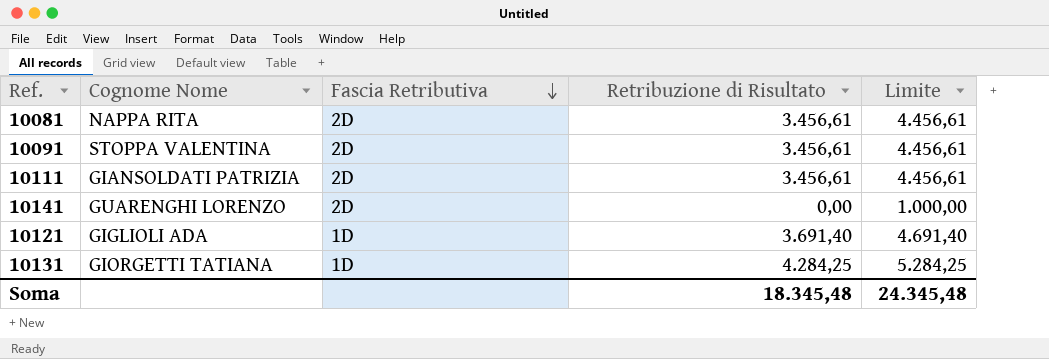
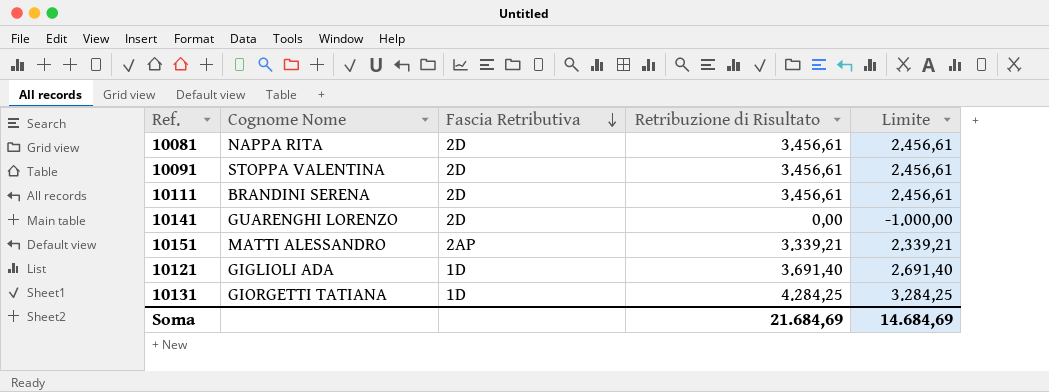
column Limite | formula: [Retribuzione di Risultato] + 1000 -> [Retribuzione di Risultato] - 1000
10111 | Cognome Nome: GIANSOLDATI PATRIZIA -> BRANDINI SERENA
row 10151: none -> MATTI ALESSANDRO | 2AP | 3.339,21 | 2.339,21
Soma | Retribuzione di Risultato: 18.345,48 -> 21.684,69
Soma | Limite: 24.345,48 -> 14.684,69

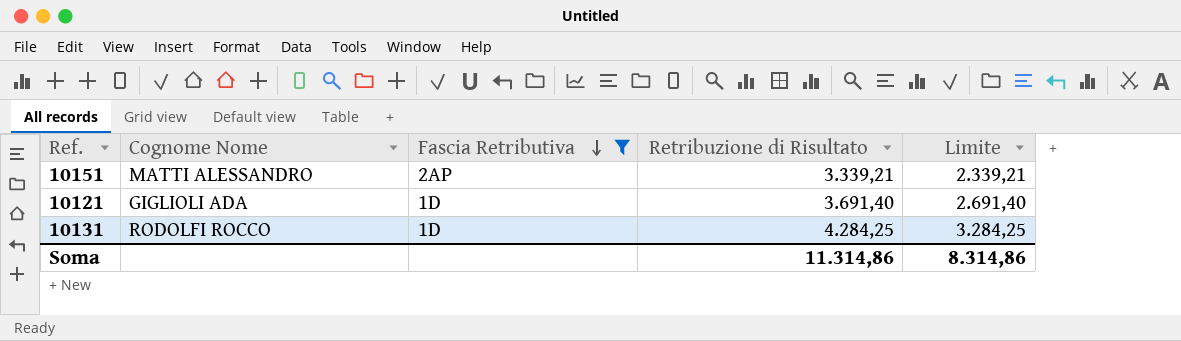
filter: none -> Fascia Retributiva != 2D
10131 | Cognome Nome: GIORGETTI TATIANA -> RODOLFI ROCCO
Soma | Retribuzione di Risultato: 21.684,69 -> 11.314,86
Soma | Limite: 14.684,69 -> 8.314,86

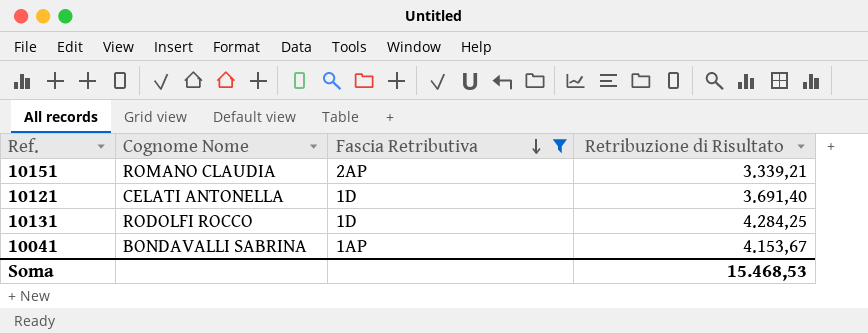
column Limite | formula: [Retribuzione di Risultato] - 1000 -> none
10151 | Cognome Nome: MATTI ALESSANDRO -> ROMANO CLAUDIA
10121 | Cognome Nome: GIGLIOLI ADA -> CELATI ANTONELLA
row 10041: none -> BONDAVALLI SABRINA | 1AP | 4.153,67
Soma | Retribuzione di Risultato: 11.314,86 -> 15.468,53

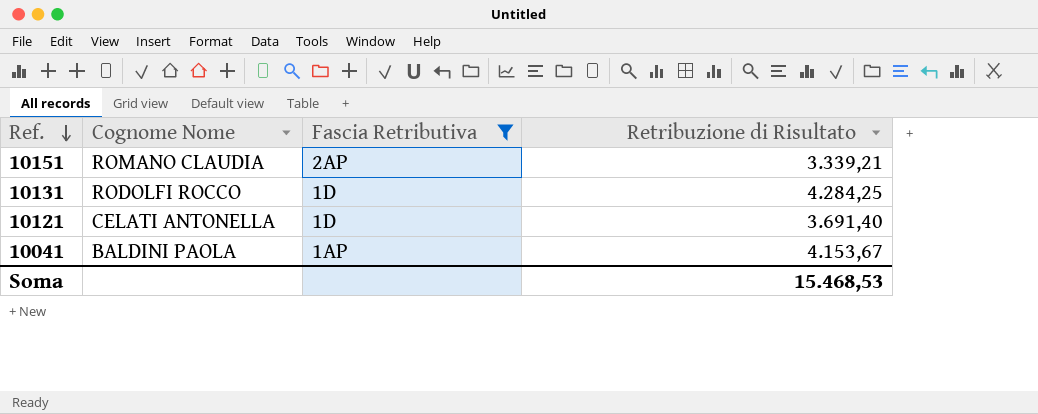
row order: Fascia Retributiva descending -> Ref. descending
10041 | Cognome Nome: BONDAVALLI SABRINA -> BALDINI PAOLA

